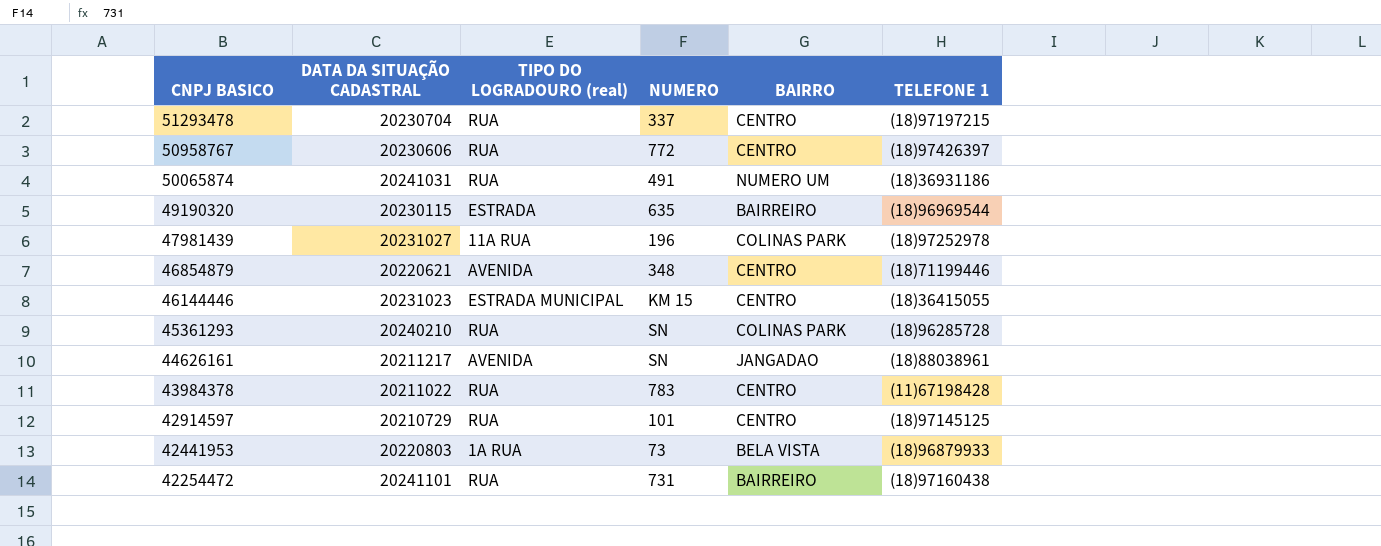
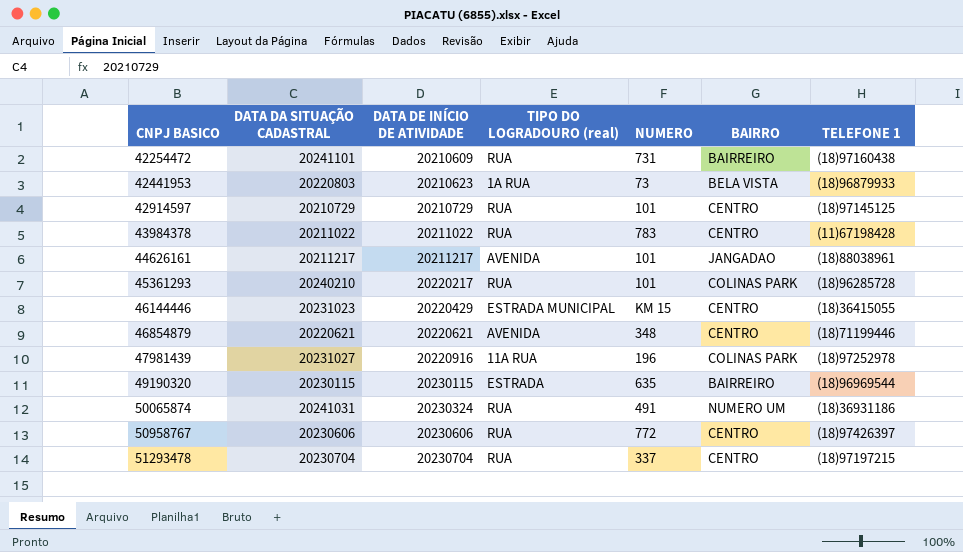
row order: CNPJ BASICO descending -> CNPJ BASICO ascending
column DATA DE INÍCIO DE ATIVIDADE | position: none -> 3
44626161 | NUMERO: SN -> 101
45361293 | NUMERO: SN -> 101

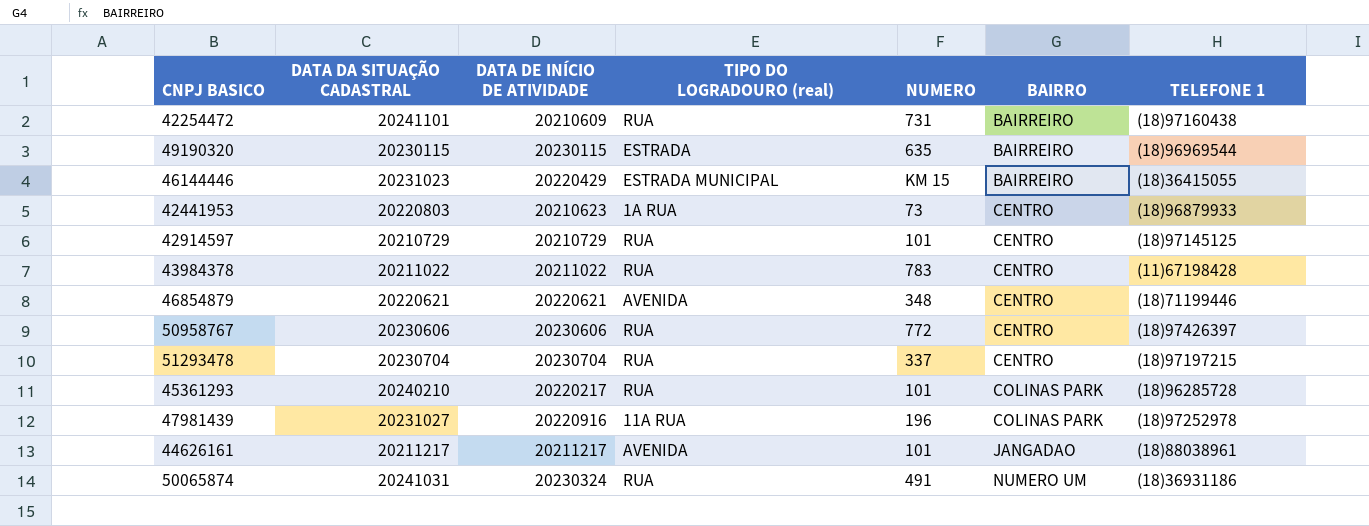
row order: CNPJ BASICO ascending -> BAIRRO ascending
46144446 | BAIRRO: CENTRO -> BAIRREIRO
42441953 | BAIRRO: BELA VISTA -> CENTRO

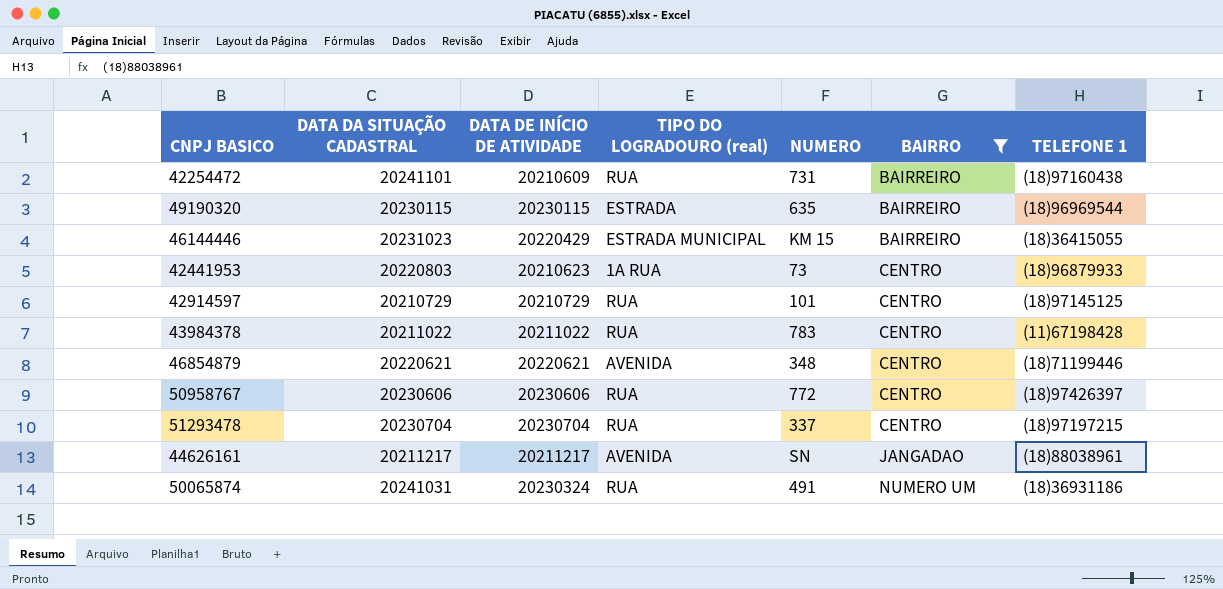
filter: none -> BAIRRO != COLINAS PARK
44626161 | NUMERO: 101 -> SN

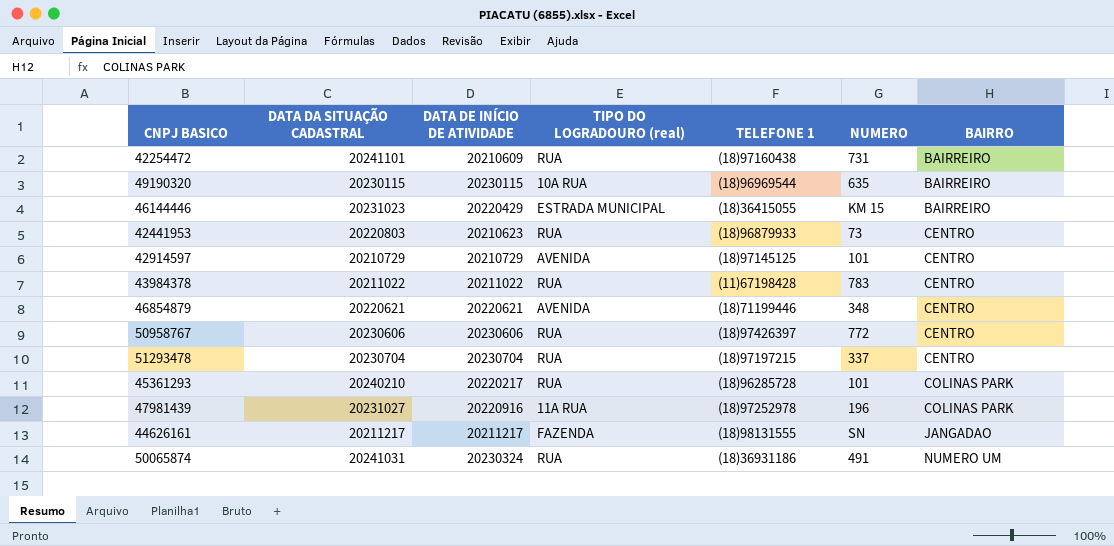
filter: BAIRRO != COLINAS PARK -> none
column TELEFONE 1 | position: 7 -> 5
49190320 | TIPO DO LOGRADOURO (real): ESTRADA -> 10A RUA
42441953 | TIPO DO LOGRADOURO (real): 1A RUA -> RUA
42914597 | TIPO DO LOGRADOURO (real): RUA -> AVENIDA
44626161 | TIPO DO LOGRADOURO (real): AVENIDA -> FAZENDA
44626161 | TELEFONE 1: (18)88038961 -> (18)98131555

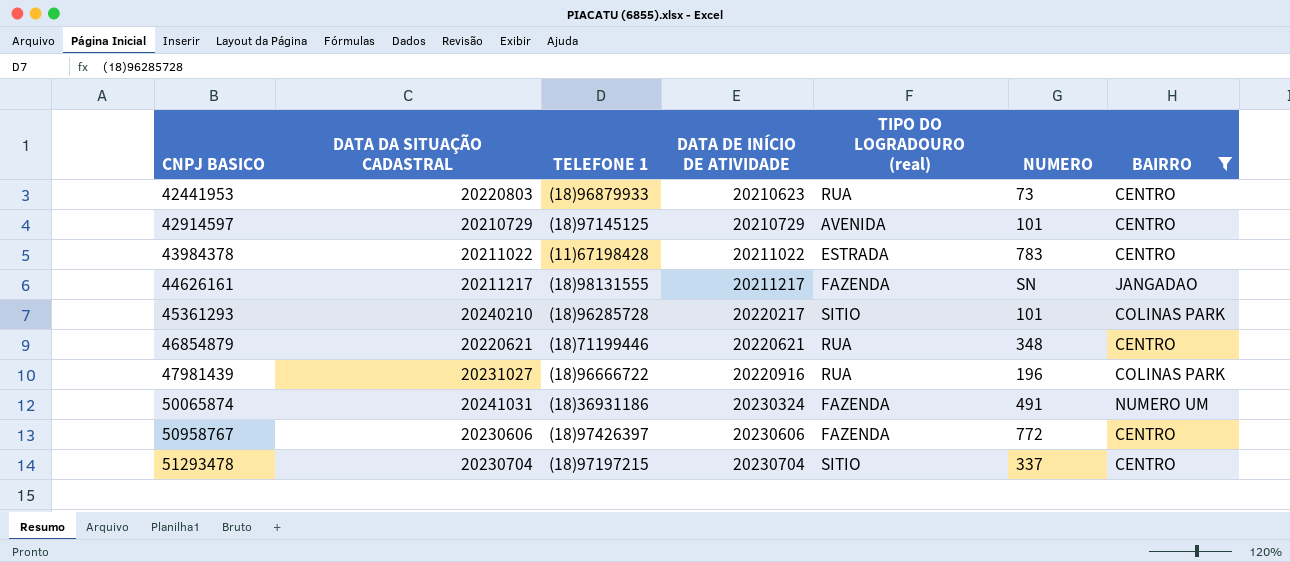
filter: none -> BAIRRO != BAIRREIRO
row order: BAIRRO ascending -> CNPJ BASICO ascending
column TELEFONE 1 | position: 5 -> 3
43984378 | TIPO DO LOGRADOURO (real): RUA -> ESTRADA
45361293 | TIPO DO LOGRADOURO (real): RUA -> SITIO
46854879 | TIPO DO LOGRADOURO (real): AVENIDA -> RUA
47981439 | TELEFONE 1: (18)97252978 -> (18)96666722
47981439 | TIPO DO LOGRADOURO (real): 11A RUA -> RUA
50065874 | TIPO DO LOGRADOURO (real): RUA -> FAZENDA
50958767 | TIPO DO LOGRADOURO (real): RUA -> FAZENDA
51293478 | TIPO DO LOGRADOURO (real): RUA -> SITIO

